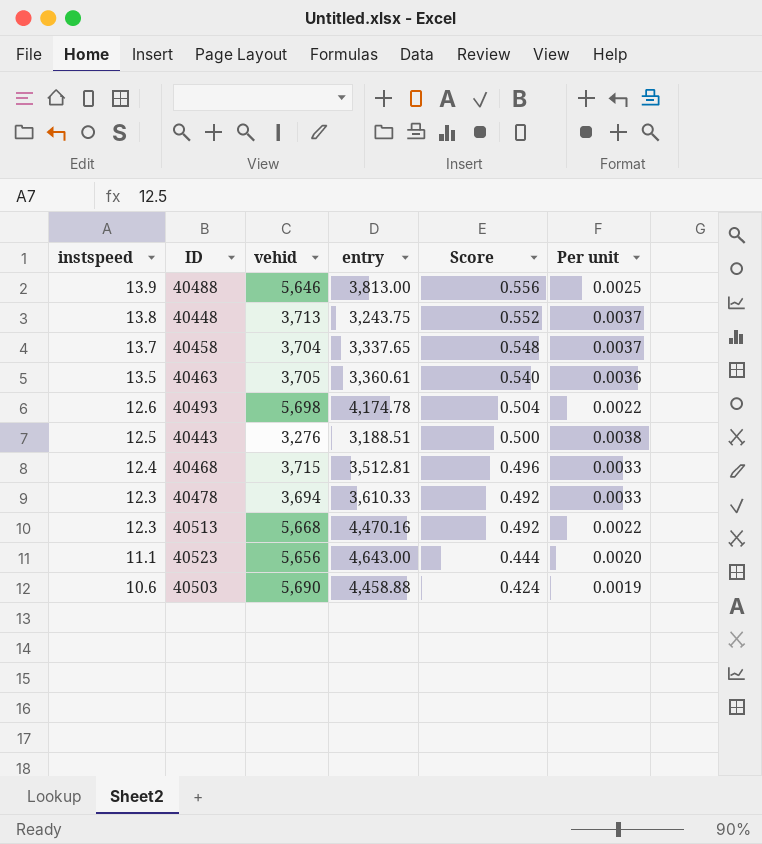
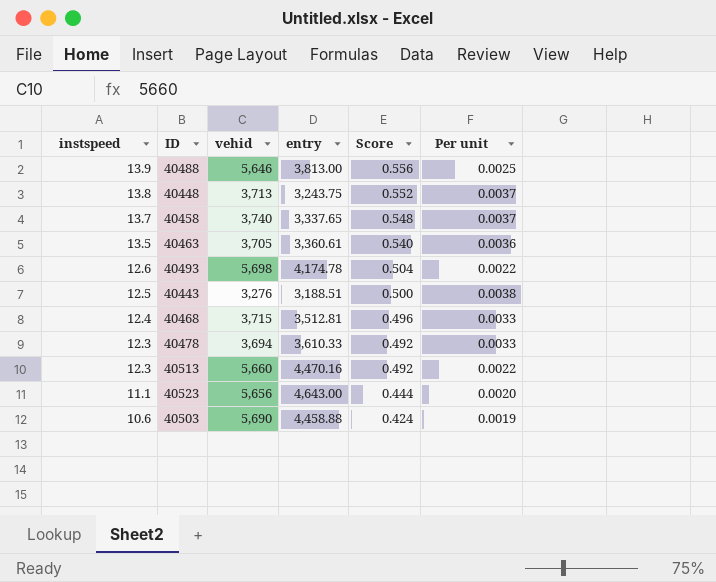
40458 | vehid: 3,704 -> 3,740
40513 | vehid: 5,668 -> 5,660

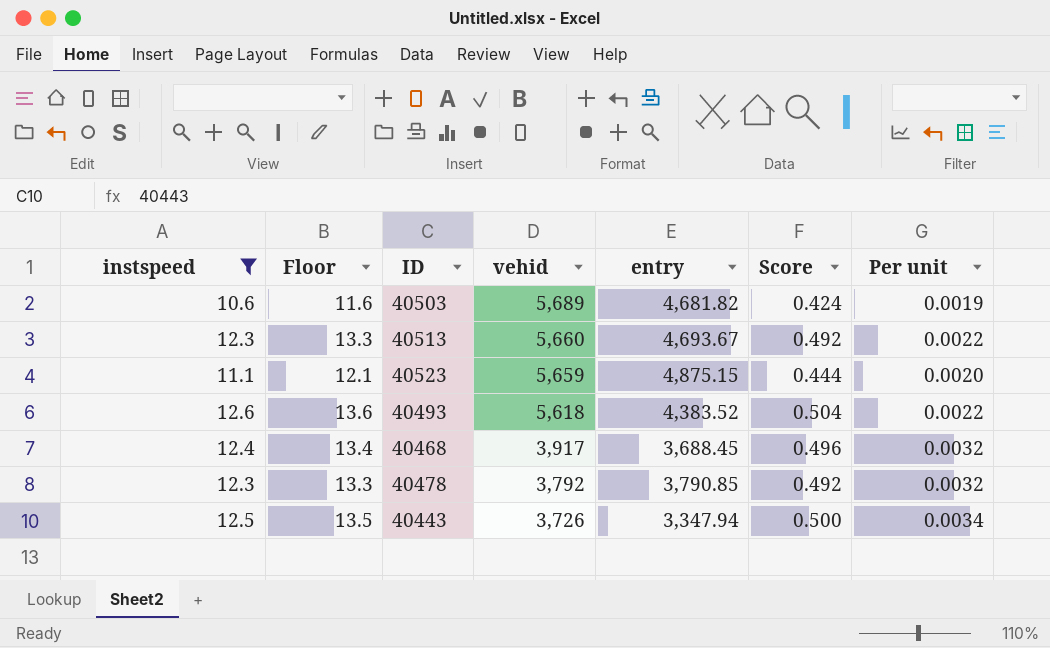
filter: none -> instspeed <= 12.6
row order: instspeed descending -> vehid descending
column Floor | formula: none -> [instspeed] + 1
40503 | vehid: 5,690 -> 5,689
40503 | entry: 4,458.88 -> 4,681.82
40513 | entry: 4,470.16 -> 4,693.67
40523 | vehid: 5,656 -> 5,659
40523 | entry: 4,643.00 -> 4,875.15
40493 | vehid: 5,698 -> 5,618
40493 | entry: 4,174.78 -> 4,383.52
40468 | vehid: 3,715 -> 3,917
40468 | entry: 3,512.81 -> 3,688.45
40468 | Per unit: 0.0033 -> 0.0032
40478 | vehid: 3,694 -> 3,792
40478 | entry: 3,610.33 -> 3,790.85
40478 | Per unit: 0.0033 -> 0.0032
40443 | vehid: 3,276 -> 3,726
40443 | entry: 3,188.51 -> 3,347.94
40443 | Per unit: 0.0038 -> 0.0034

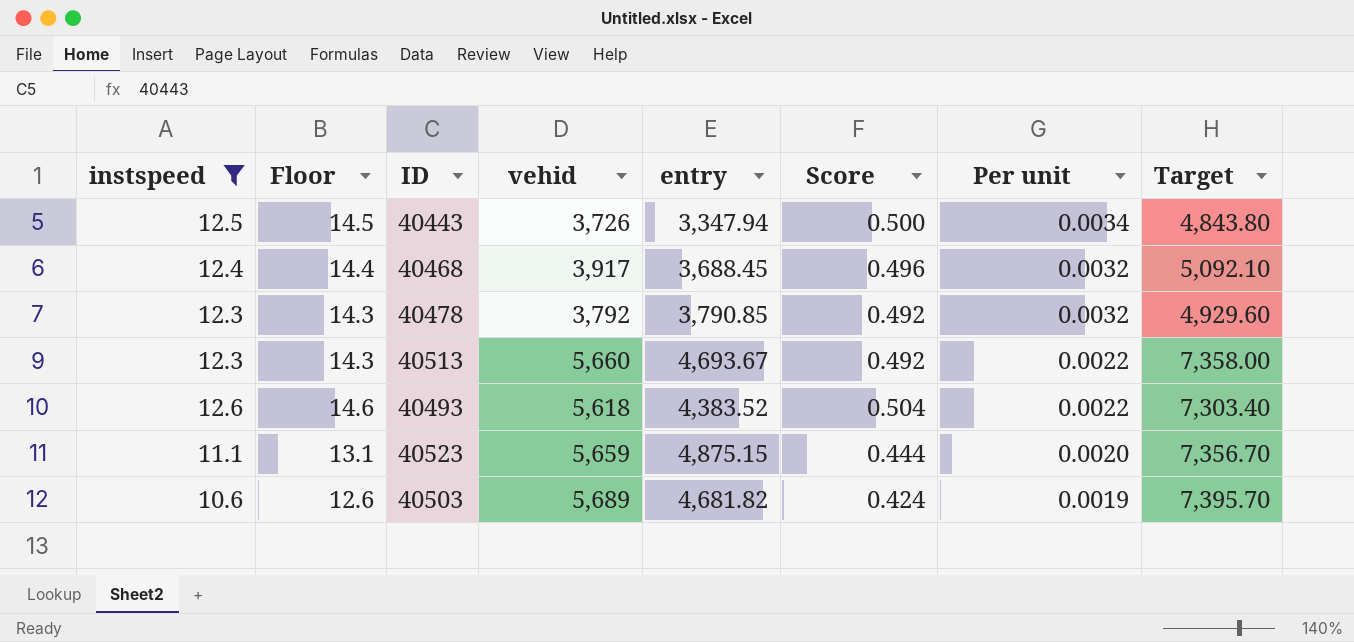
row order: vehid descending -> Per unit descending
column Floor | formula: [instspeed] + 1 -> [instspeed] + 2
column Target | formula: none -> [vehid] * 1.3

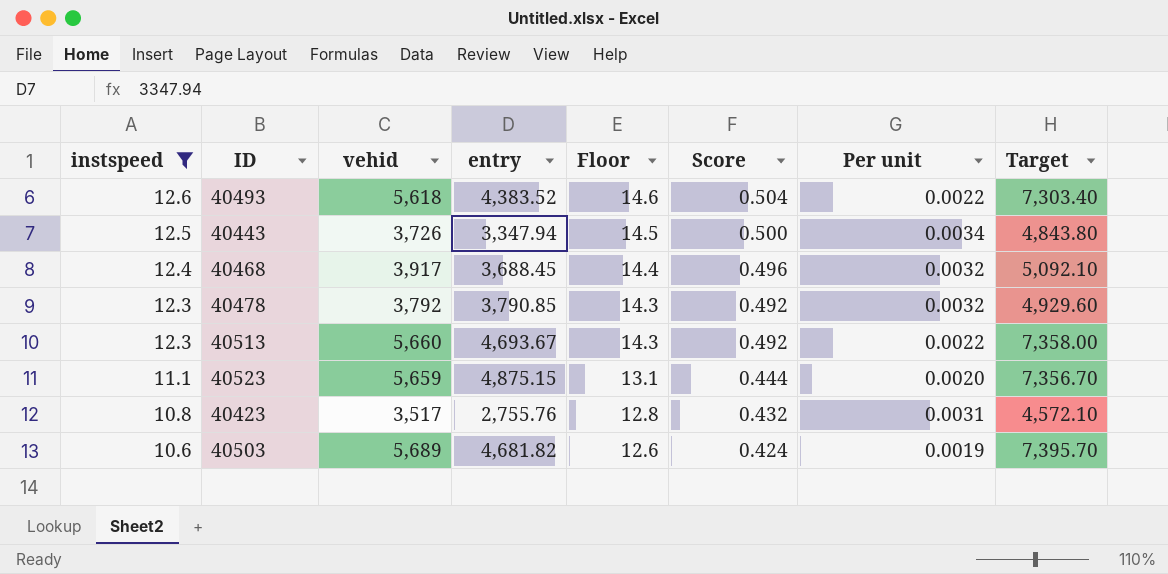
row order: Per unit descending -> instspeed descending
column Floor | position: 2 -> 5
row 40423: none -> 10.8 | 3,517 | 2,755.76 | 12.8 | 0.432 | 0.0031 | 4,572.10

